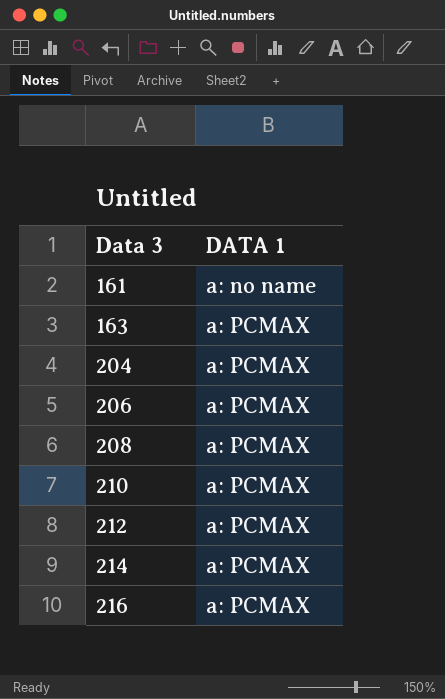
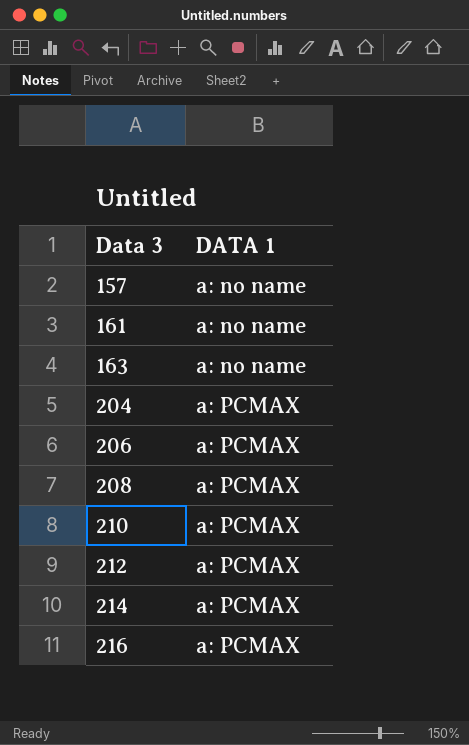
row 157: none -> a: no name
163 | DATA 1: a: PCMAX -> a: no name

